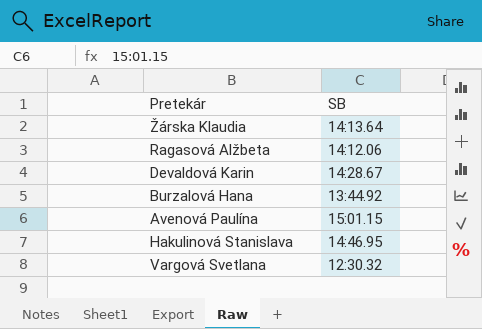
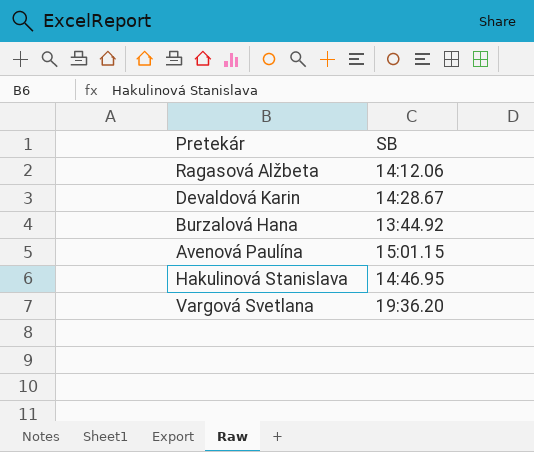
row Žárska Klaudia: 14:13.64 -> none
Vargová Svetlana | SB: 12:30.32 -> 19:36.20

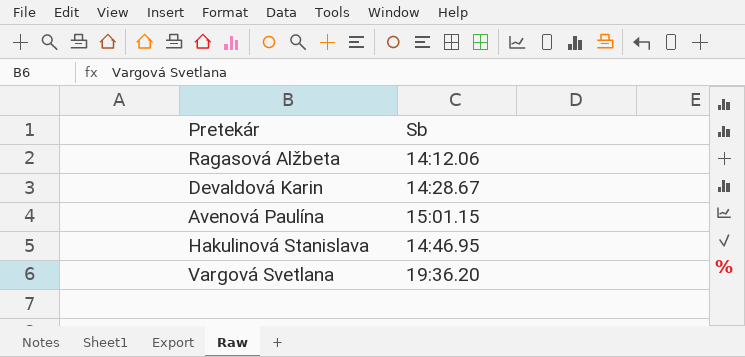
column name: SB -> Sb
row Burzalová Hana: 13:44.92 -> none

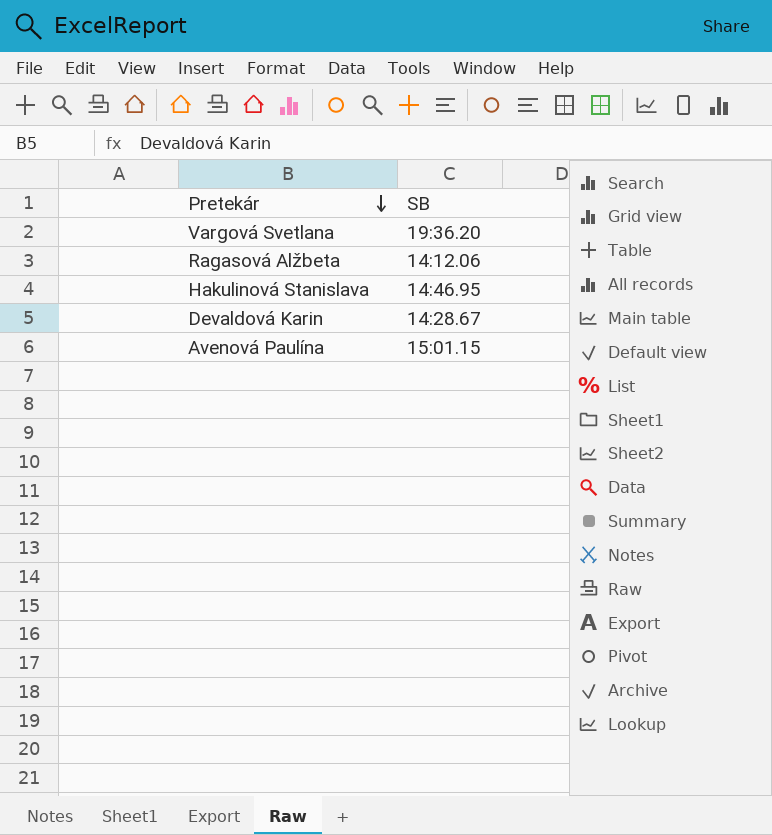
row order: none -> Pretekár descending
column name: Sb -> SB

